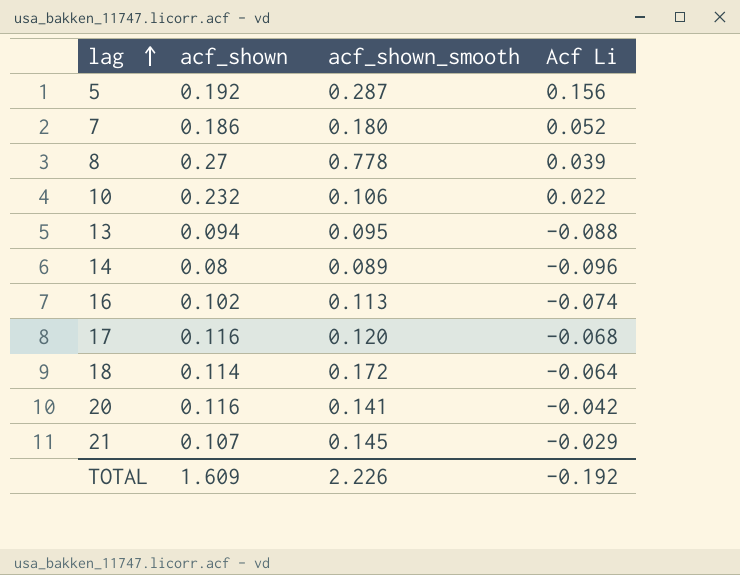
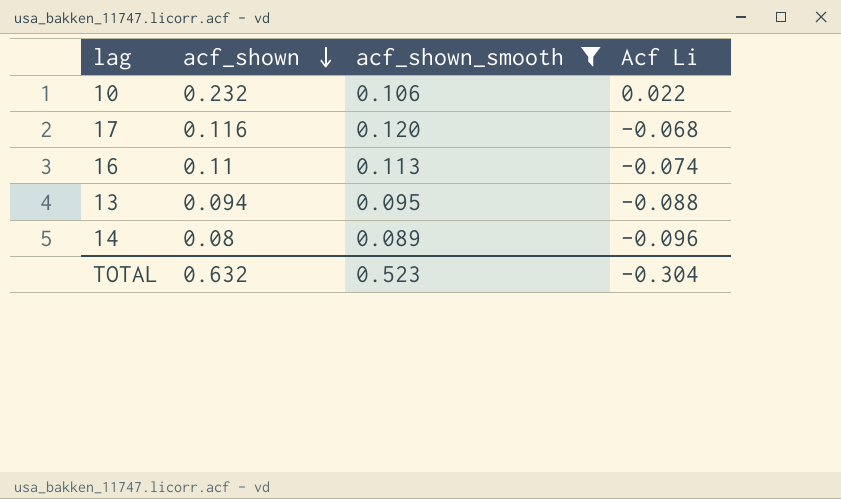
filter: none -> acf_shown_smooth <= 0.120
row order: lag ascending -> acf_shown descending
16 | acf_shown: 0.102 -> 0.11
TOTAL | acf_shown: 1.609 -> 0.632
TOTAL | acf_shown_smooth: 2.226 -> 0.523
TOTAL | Acf Li: -0.192 -> -0.304

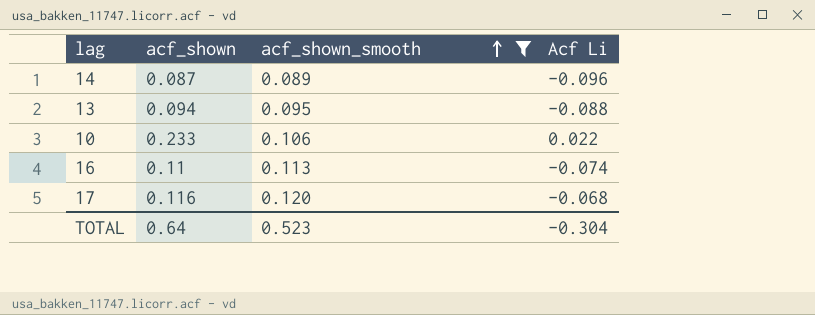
row order: acf_shown descending -> acf_shown_smooth ascending
14 | acf_shown: 0.08 -> 0.087
10 | acf_shown: 0.232 -> 0.233
TOTAL | acf_shown: 0.632 -> 0.64

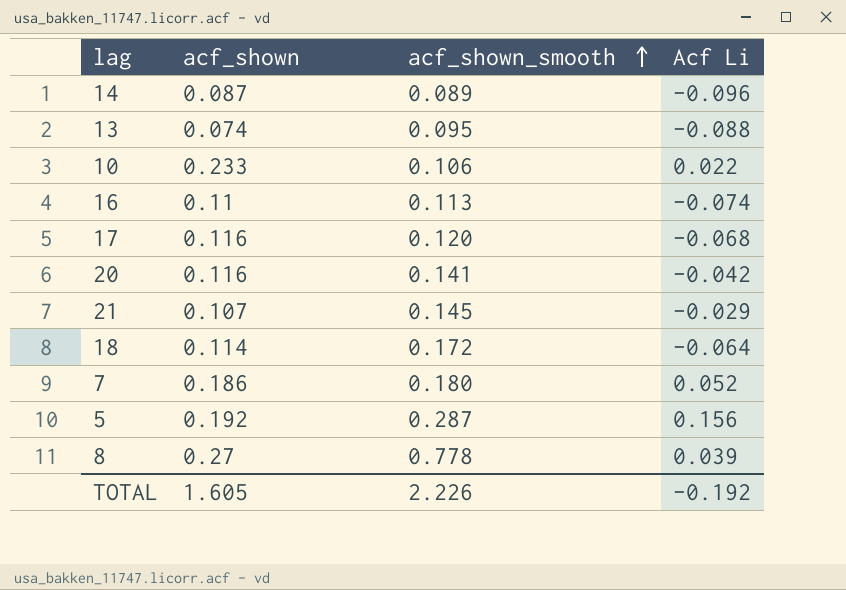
filter: acf_shown_smooth <= 0.120 -> none
13 | acf_shown: 0.094 -> 0.074
TOTAL | acf_shown: 0.64 -> 1.605
TOTAL | acf_shown_smooth: 0.523 -> 2.226
TOTAL | Acf Li: -0.304 -> -0.192

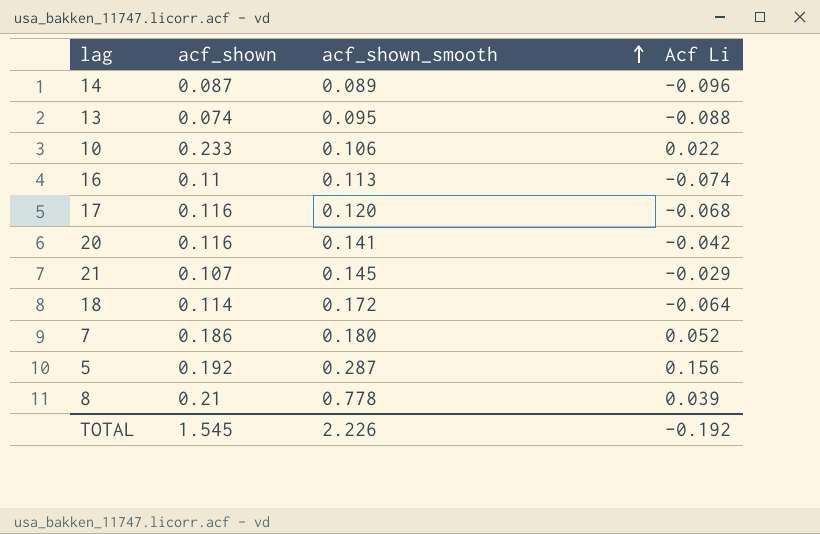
8 | acf_shown: 0.27 -> 0.21
TOTAL | acf_shown: 1.605 -> 1.545

